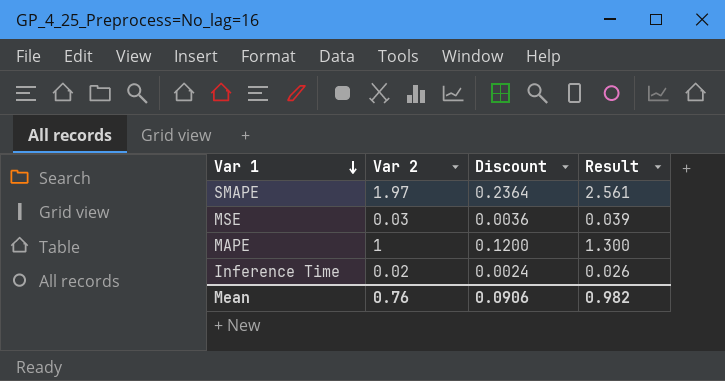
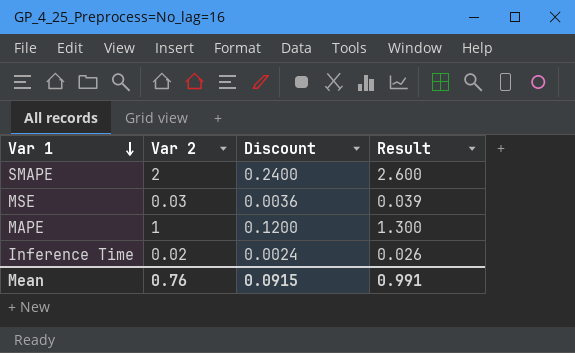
SMAPE | Var 2: 1.97 -> 2
SMAPE | Discount: 0.2364 -> 0.2400
SMAPE | Result: 2.561 -> 2.600
Mean | Discount: 0.0906 -> 0.0915
Mean | Result: 0.982 -> 0.991

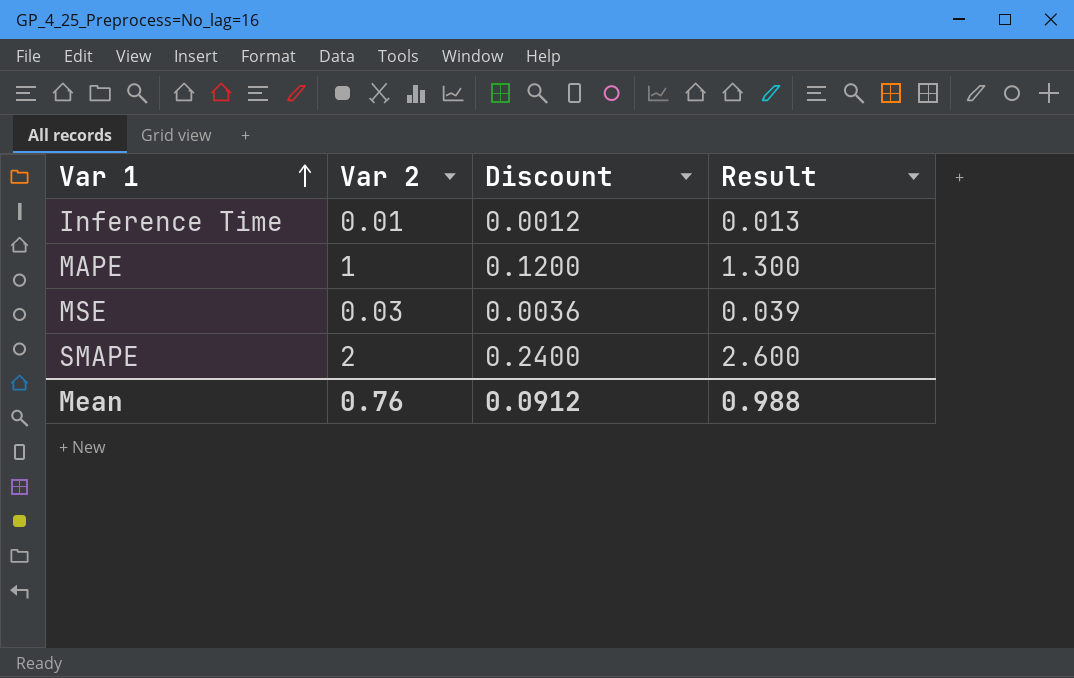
row order: Var 1 descending -> Var 1 ascending
Inference Time | Var 2: 0.02 -> 0.01
Inference Time | Discount: 0.0024 -> 0.0012
Inference Time | Result: 0.026 -> 0.013
Mean | Discount: 0.0915 -> 0.0912
Mean | Result: 0.991 -> 0.988

